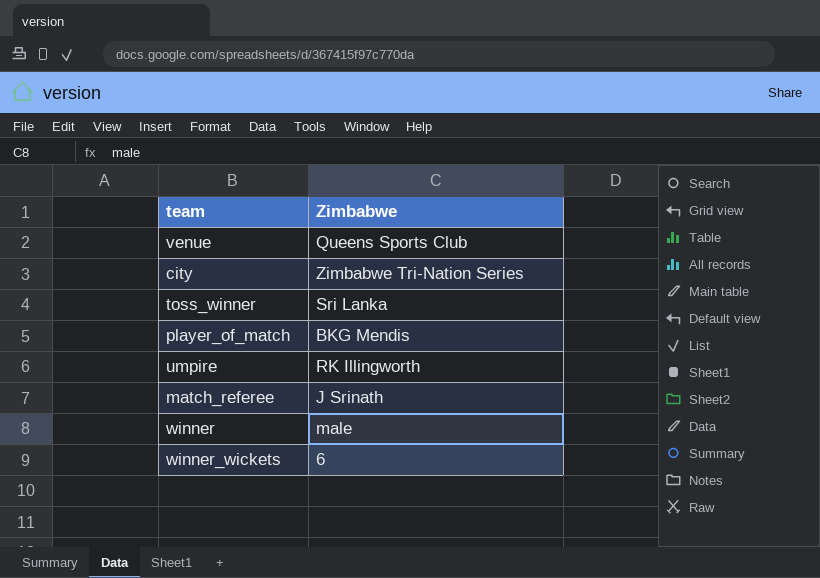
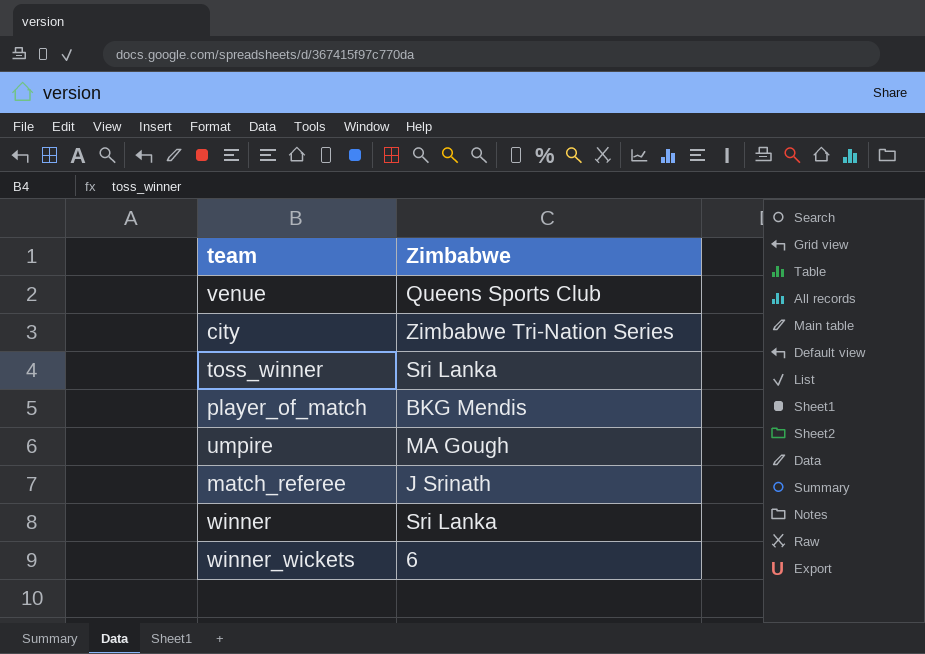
umpire | Zimbabwe: RK Illingworth -> MA Gough
winner | Zimbabwe: male -> Sri Lanka

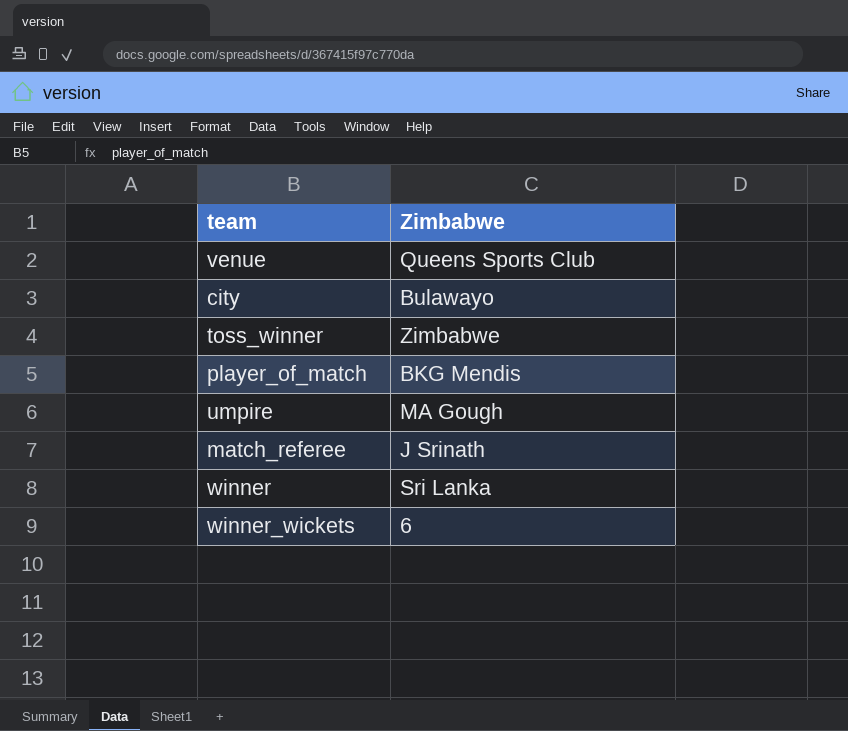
city | Zimbabwe: Zimbabwe Tri-Nation Series -> Bulawayo
toss_winner | Zimbabwe: Sri Lanka -> Zimbabwe

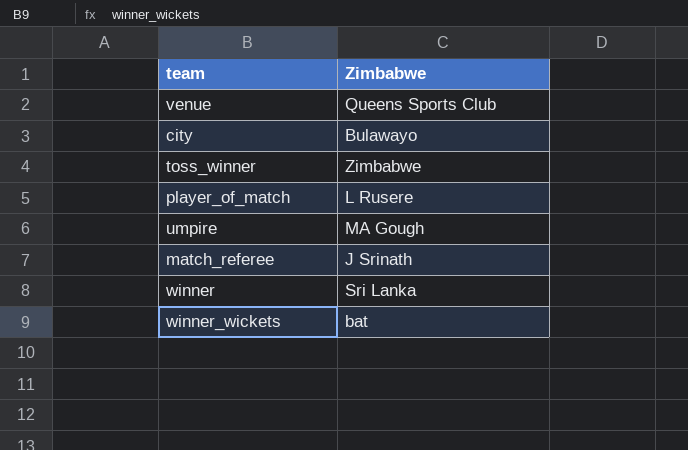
player_of_match | Zimbabwe: BKG Mendis -> L Rusere
winner_wickets | Zimbabwe: 6 -> bat

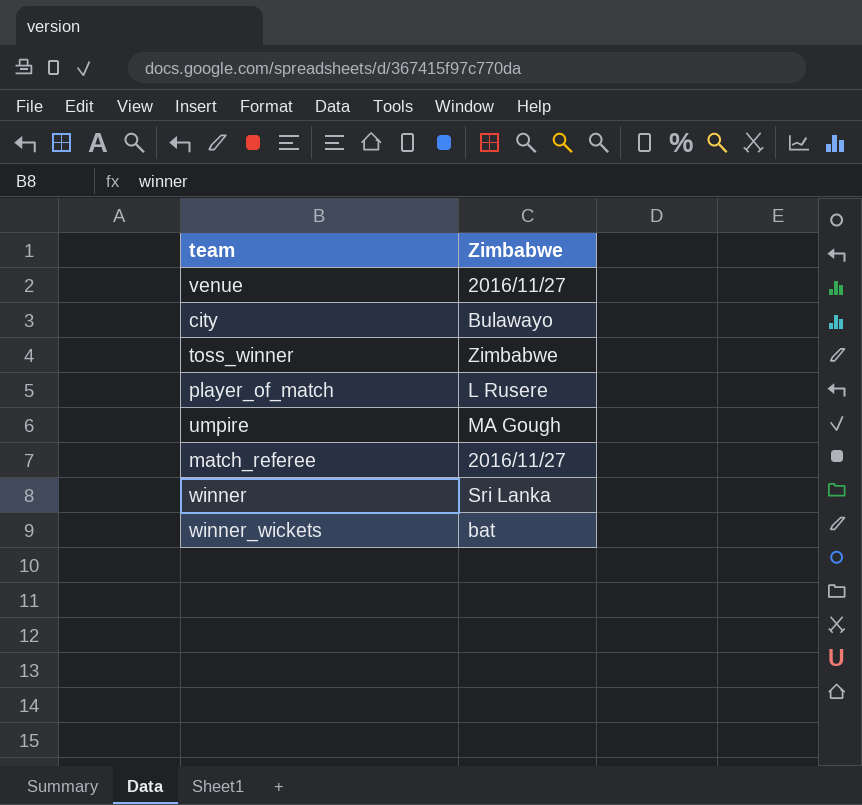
venue | Zimbabwe: Queens Sports Club -> 2016/11/27
match_referee | Zimbabwe: J Srinath -> 2016/11/27

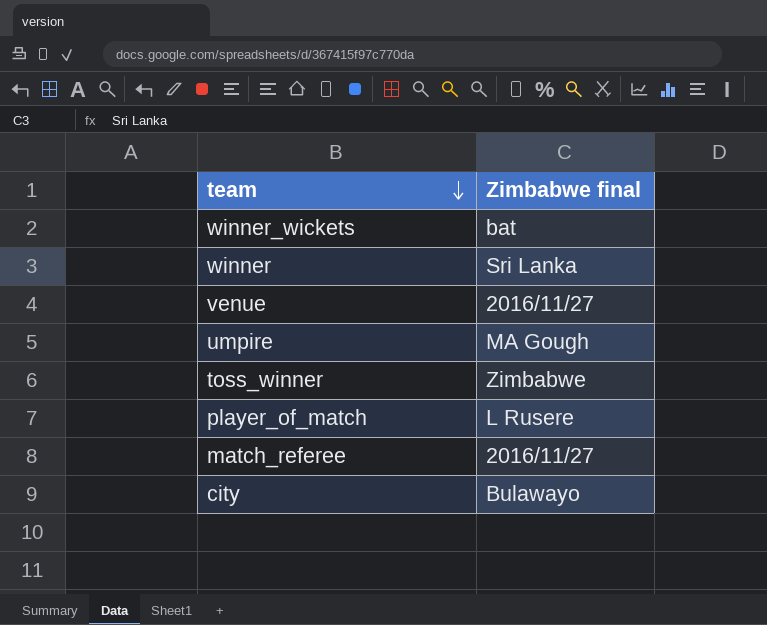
row order: none -> team descending
column name: Zimbabwe -> Zimbabwe final

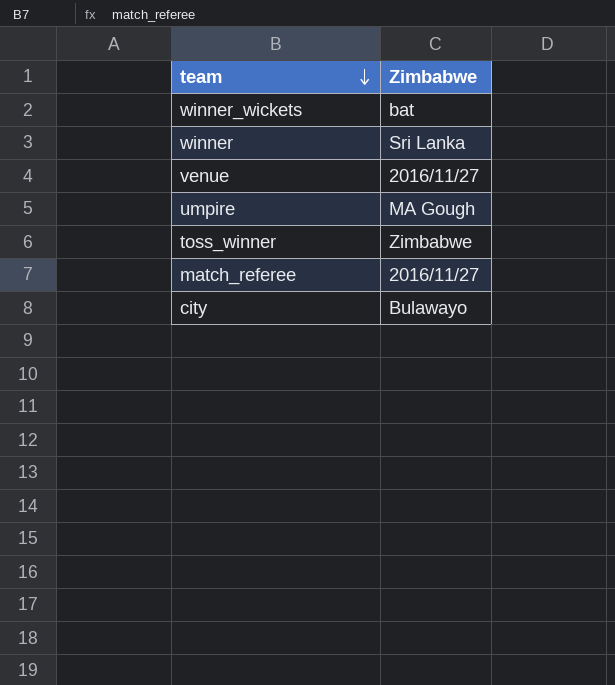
column name: Zimbabwe final -> Zimbabwe
row player_of_match: L Rusere -> none

